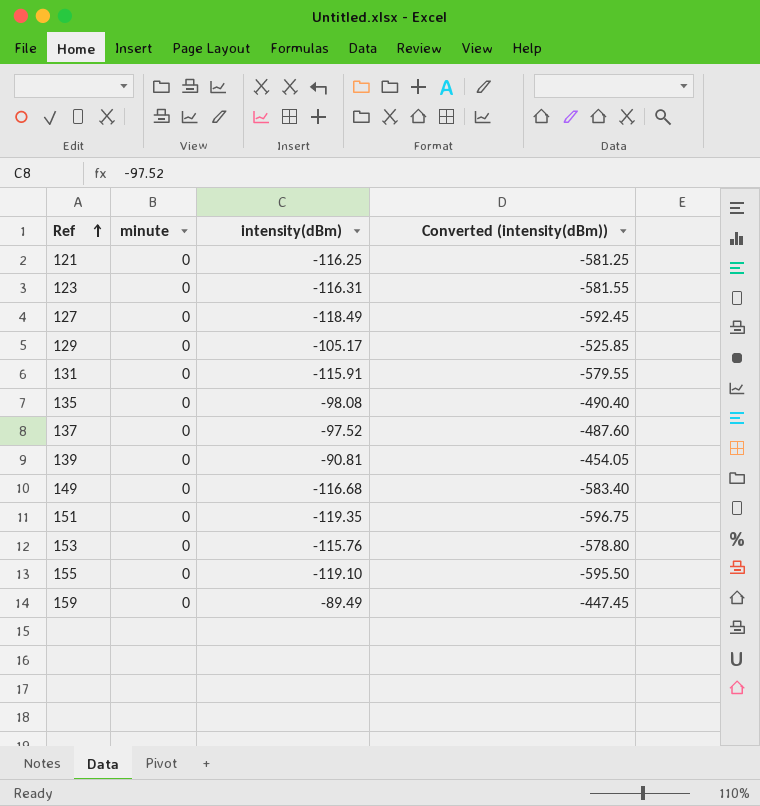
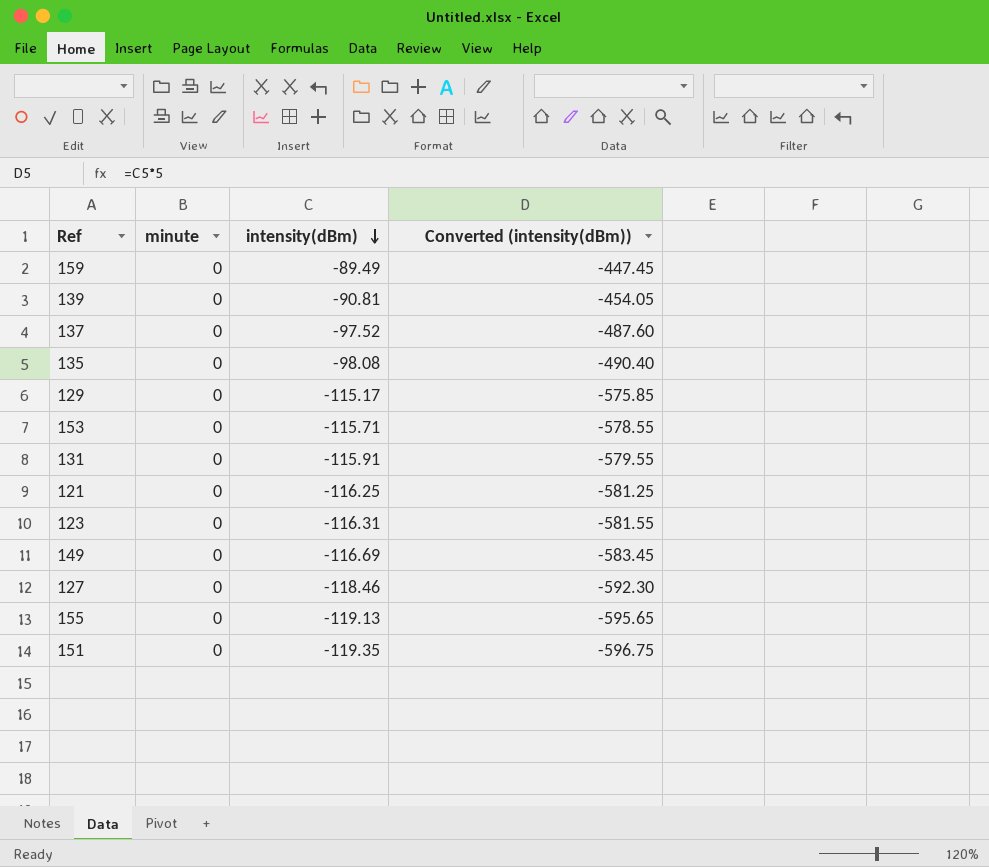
row order: Ref ascending -> intensity(dBm) descending
129 | intensity(dBm): -105.17 -> -115.17
129 | Converted (intensity(dBm)): -525.85 -> -575.85
153 | intensity(dBm): -115.76 -> -115.71
153 | Converted (intensity(dBm)): -578.80 -> -578.55
149 | intensity(dBm): -116.68 -> -116.69
149 | Converted (intensity(dBm)): -583.40 -> -583.45
127 | intensity(dBm): -118.49 -> -118.46
127 | Converted (intensity(dBm)): -592.45 -> -592.30
155 | intensity(dBm): -119.10 -> -119.13
155 | Converted (intensity(dBm)): -595.50 -> -595.65

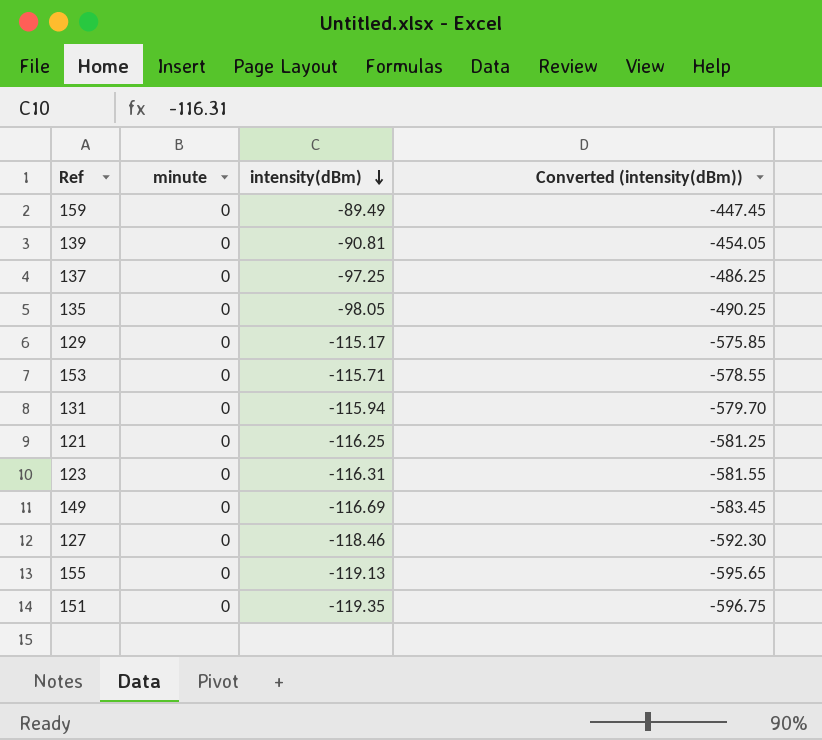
137 | intensity(dBm): -97.52 -> -97.25
137 | Converted (intensity(dBm)): -487.60 -> -486.25
135 | intensity(dBm): -98.08 -> -98.05
135 | Converted (intensity(dBm)): -490.40 -> -490.25
131 | intensity(dBm): -115.91 -> -115.94
131 | Converted (intensity(dBm)): -579.55 -> -579.70

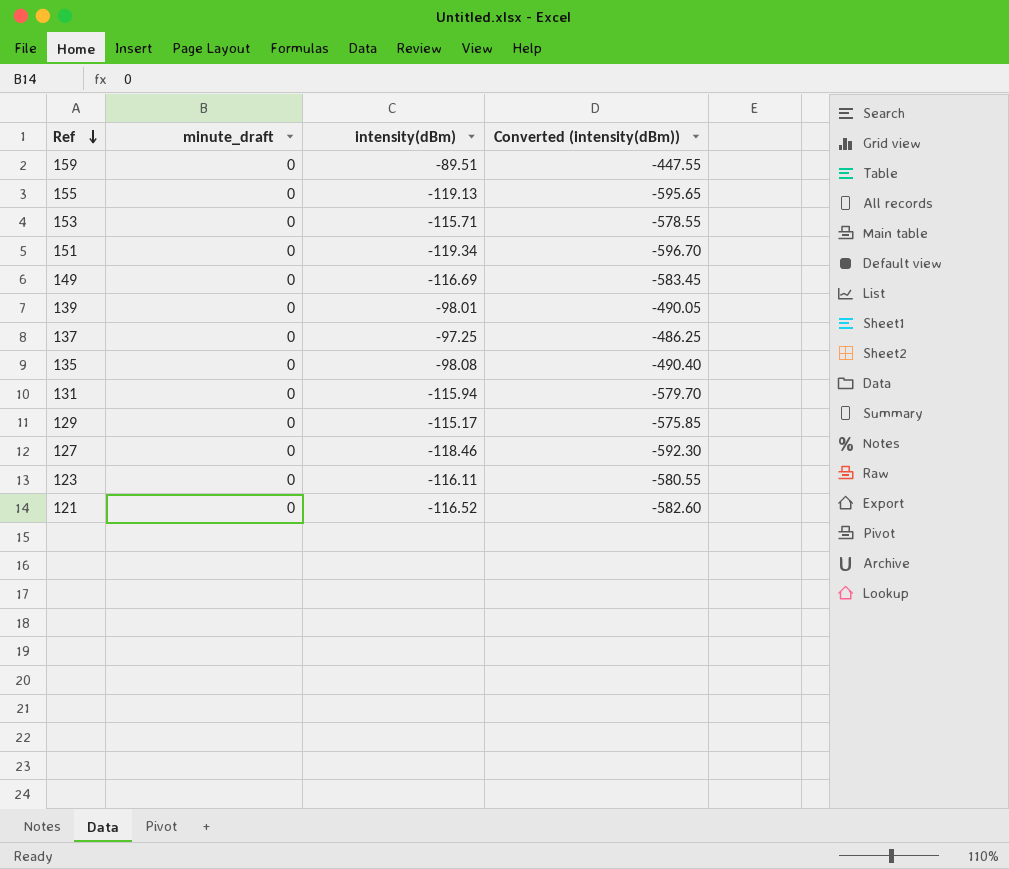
row order: intensity(dBm) descending -> Ref descending
column name: minute -> minute_draft
159 | intensity(dBm): -89.49 -> -89.51
159 | Converted (intensity(dBm)): -447.45 -> -447.55
151 | intensity(dBm): -119.35 -> -119.34
151 | Converted (intensity(dBm)): -596.75 -> -596.70
139 | intensity(dBm): -90.81 -> -98.01
139 | Converted (intensity(dBm)): -454.05 -> -490.05
135 | intensity(dBm): -98.05 -> -98.08
135 | Converted (intensity(dBm)): -490.25 -> -490.40
123 | intensity(dBm): -116.31 -> -116.11
123 | Converted (intensity(dBm)): -581.55 -> -580.55
121 | intensity(dBm): -116.25 -> -116.52
121 | Converted (intensity(dBm)): -581.25 -> -582.60

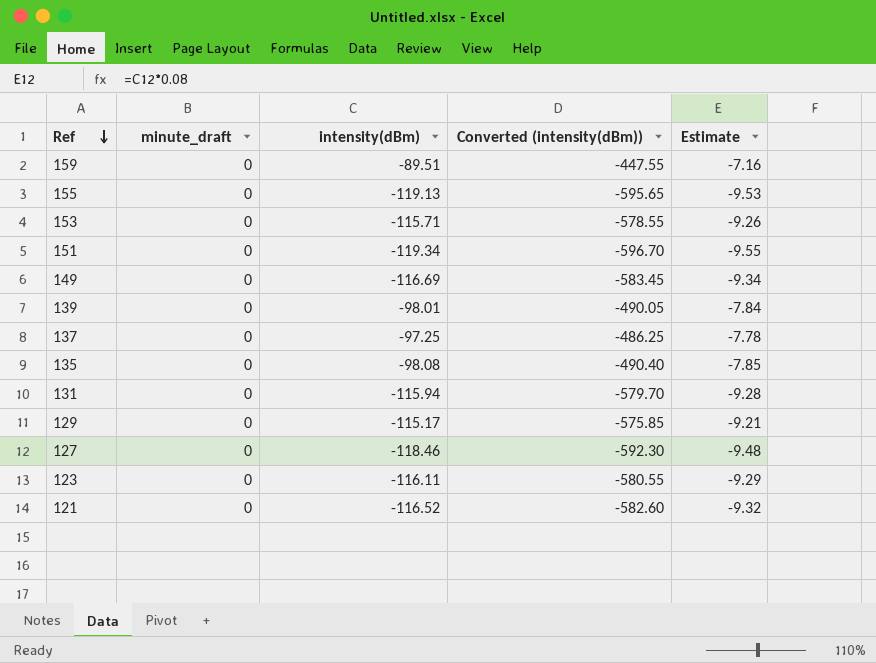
column Estimate | formula: none -> [intensity(dBm)] * 0.08

